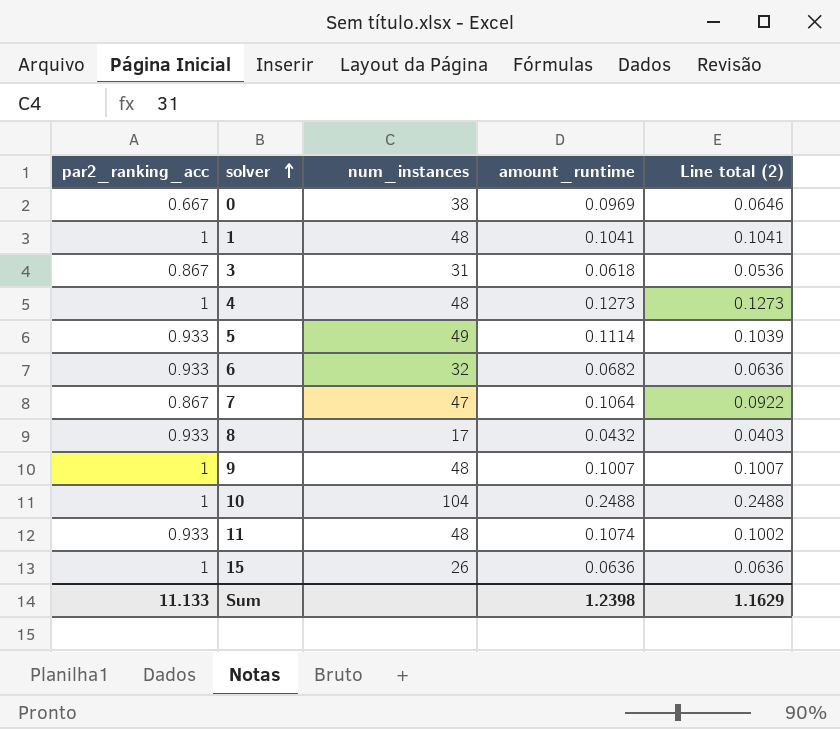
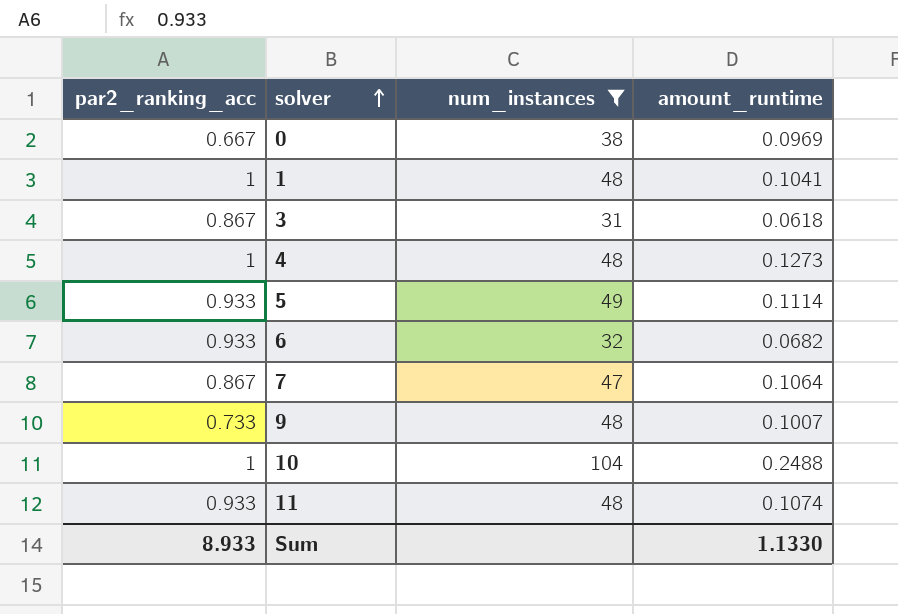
filter: none -> num_instances >= 31
column Line total (2) | formula: [par2_ranking_acc] * [amount_runtime] -> none
9 | par2_ranking_acc: 1 -> 0.733
Sum | par2_ranking_acc: 11.133 -> 8.933
Sum | amount_runtime: 1.2398 -> 1.1330

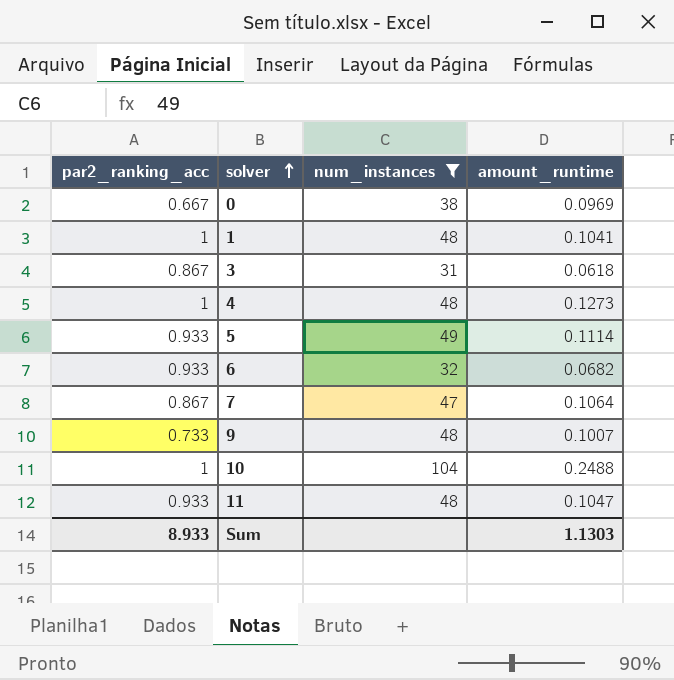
11 | amount_runtime: 0.1074 -> 0.1047
Sum | amount_runtime: 1.1330 -> 1.1303

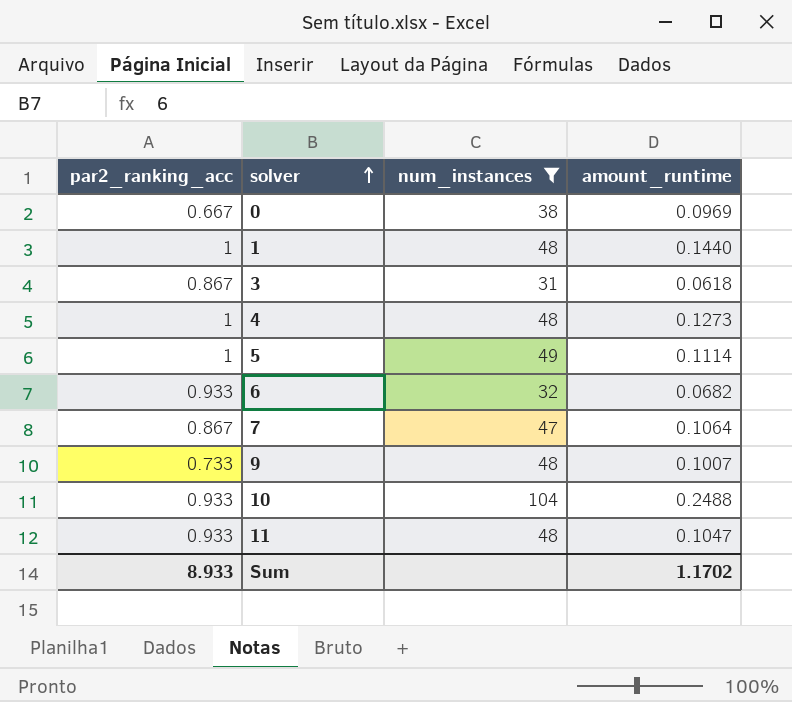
1 | amount_runtime: 0.1041 -> 0.1440
5 | par2_ranking_acc: 0.933 -> 1
10 | par2_ranking_acc: 1 -> 0.933
Sum | amount_runtime: 1.1303 -> 1.1702

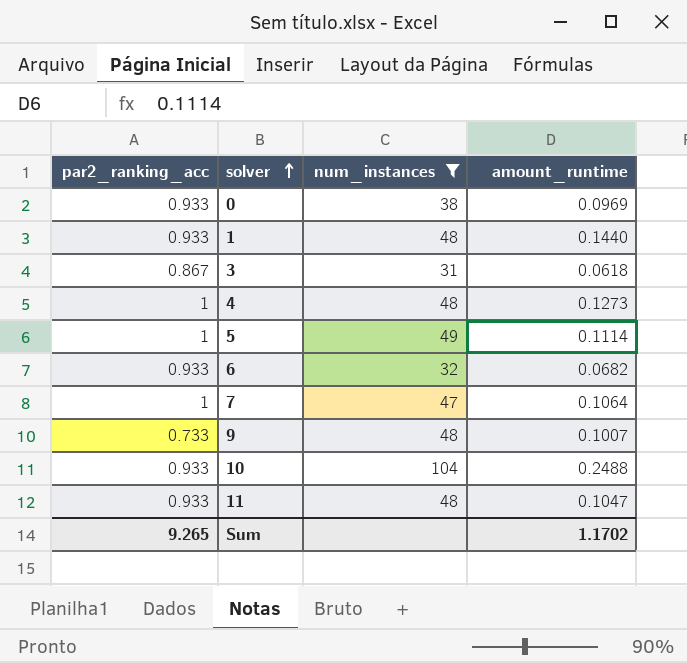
0 | par2_ranking_acc: 0.667 -> 0.933
1 | par2_ranking_acc: 1 -> 0.933
7 | par2_ranking_acc: 0.867 -> 1
Sum | par2_ranking_acc: 8.933 -> 9.265

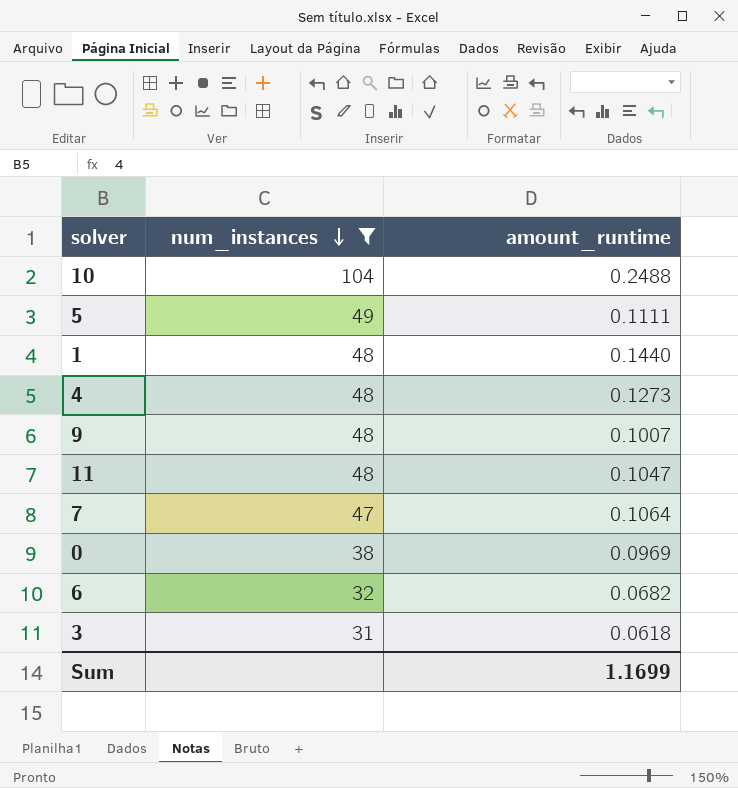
row order: solver ascending -> num_instances descending
column par2_ranking_acc | position: 1 -> none
5 | amount_runtime: 0.1114 -> 0.1111
Sum | amount_runtime: 1.1702 -> 1.1699

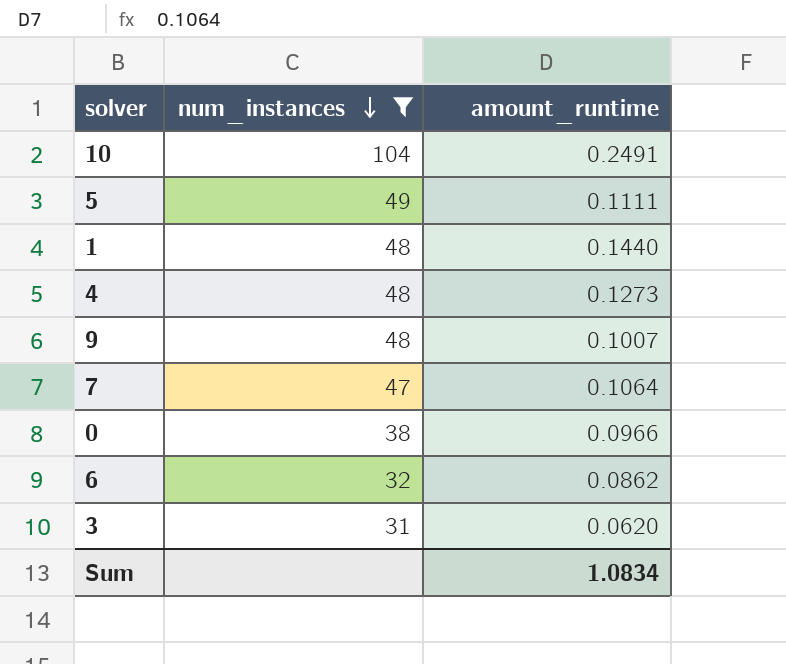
row 11: 48 | 0.1047 -> none
10 | amount_runtime: 0.2488 -> 0.2491
0 | amount_runtime: 0.0969 -> 0.0966
6 | amount_runtime: 0.0682 -> 0.0862
3 | amount_runtime: 0.0618 -> 0.0620
Sum | amount_runtime: 1.1699 -> 1.0834

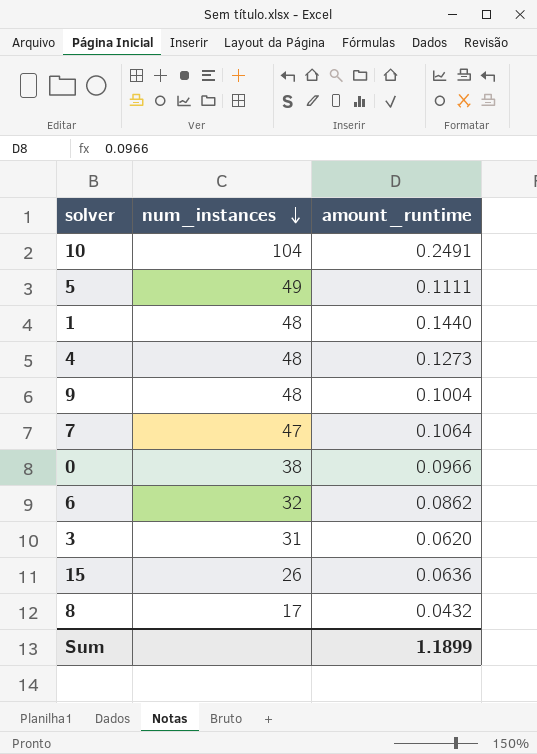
filter: num_instances >= 31 -> none
9 | amount_runtime: 0.1007 -> 0.1004
Sum | amount_runtime: 1.0834 -> 1.1899

